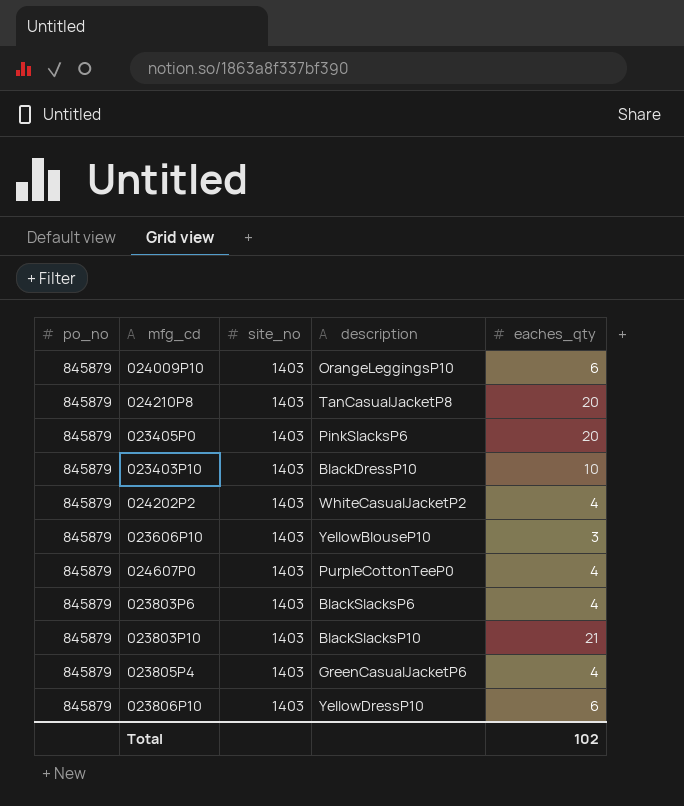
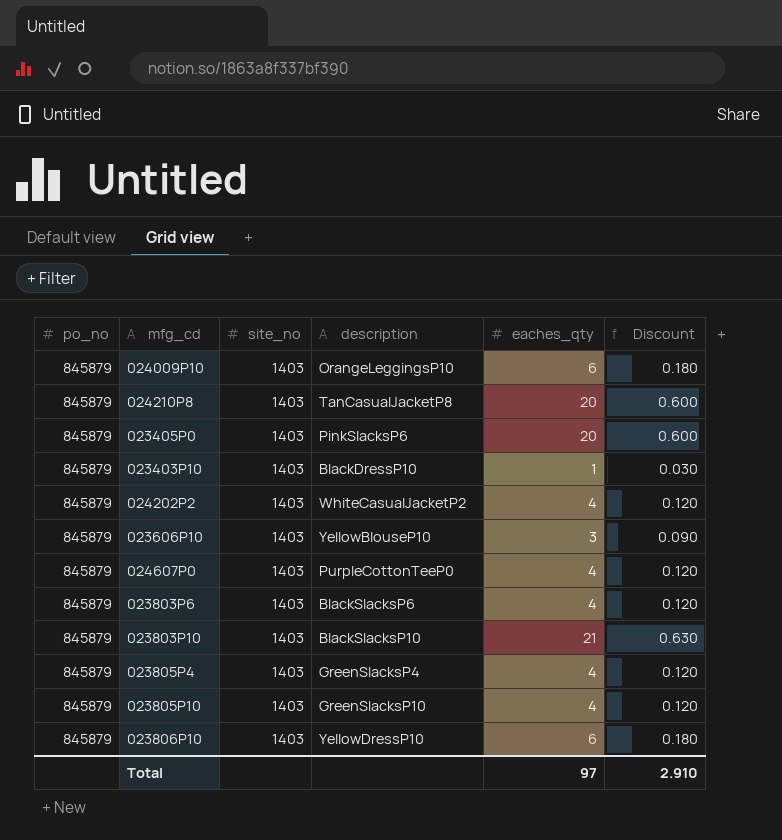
column Discount | formula: none -> [eaches_qty] * 0.03
023403P10 | eaches_qty: 10 -> 1
023805P4 | description: GreenCasualJacketP6 -> GreenSlacksP4
row 023805P10: none -> 845879 | 1403 | GreenSlacksP10 | 4 | 0.120
Total | eaches_qty: 102 -> 97

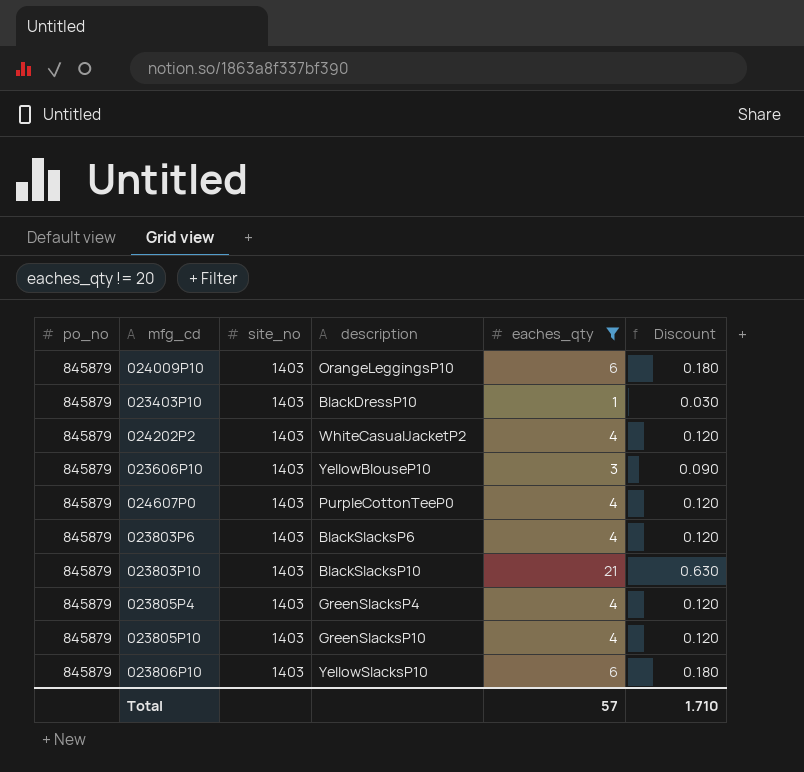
filter: none -> eaches_qty != 20
023806P10 | description: YellowDressP10 -> YellowSlacksP10
Total | eaches_qty: 97 -> 57
Total | Discount: 2.910 -> 1.710

